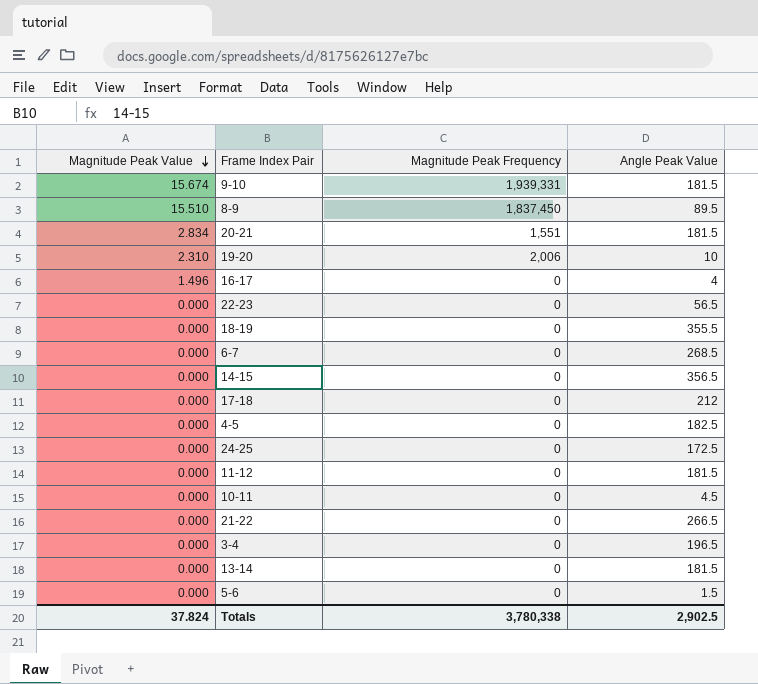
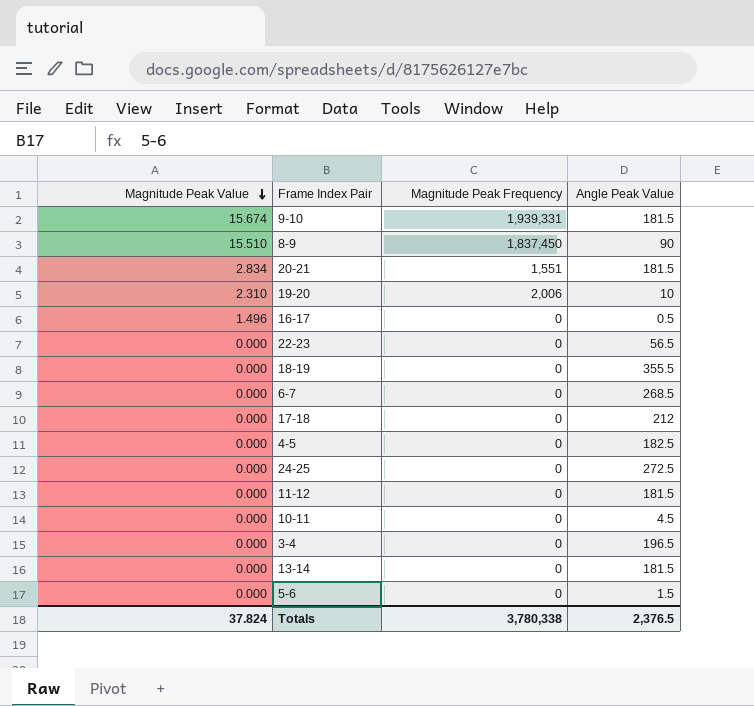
row 14-15: 0.000 | 0 | 356.5 -> none
row 21-22: 0.000 | 0 | 266.5 -> none
8-9 | Angle Peak Value: 89.5 -> 90
16-17 | Angle Peak Value: 4 -> 0.5
24-25 | Angle Peak Value: 172.5 -> 272.5
Totals | Angle Peak Value: 2,902.5 -> 2,376.5

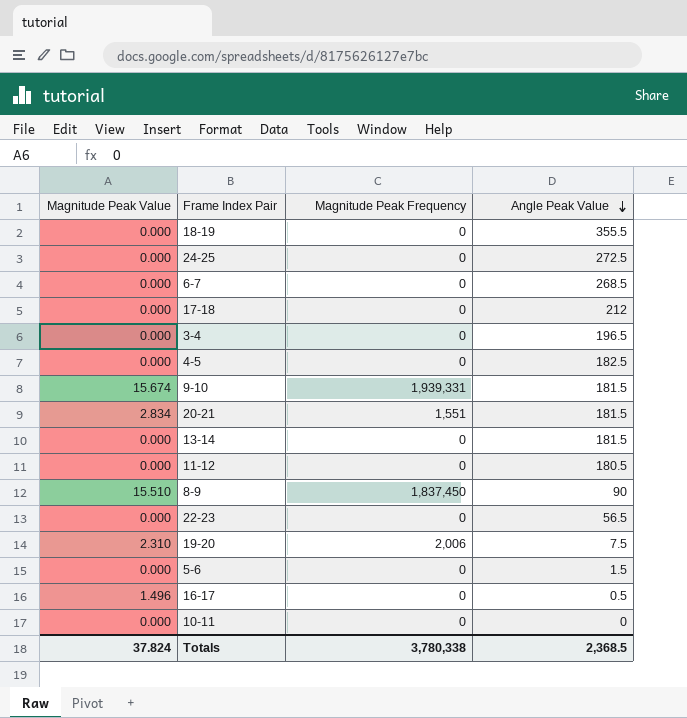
row order: Magnitude Peak Value descending -> Angle Peak Value descending
11-12 | Angle Peak Value: 181.5 -> 180.5
19-20 | Angle Peak Value: 10 -> 7.5
10-11 | Angle Peak Value: 4.5 -> 0
Totals | Angle Peak Value: 2,376.5 -> 2,368.5

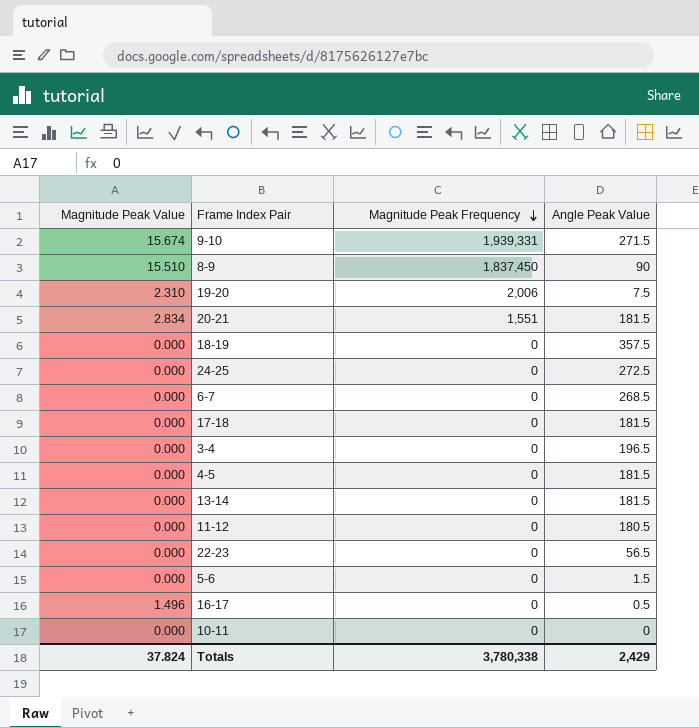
row order: Angle Peak Value descending -> Magnitude Peak Frequency descending
9-10 | Angle Peak Value: 181.5 -> 271.5
18-19 | Angle Peak Value: 355.5 -> 357.5
17-18 | Angle Peak Value: 212 -> 181.5
4-5 | Angle Peak Value: 182.5 -> 181.5
Totals | Angle Peak Value: 2,368.5 -> 2,429

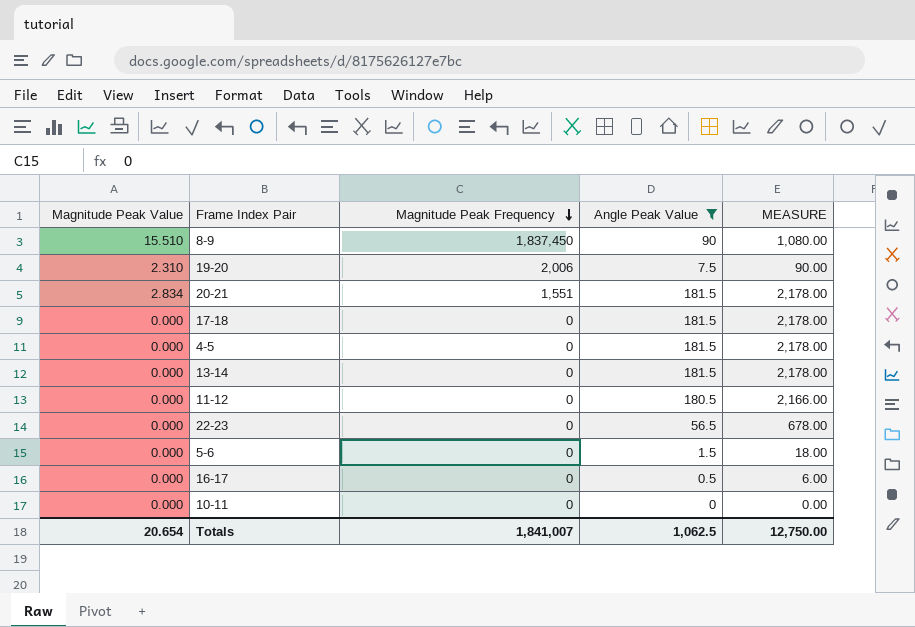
filter: none -> Angle Peak Value <= 181.5
column MEASURE | formula: none -> [Angle Peak Value] * 12
16-17 | Magnitude Peak Value: 1.496 -> 0.000
Totals | Magnitude Peak Value: 37.824 -> 20.654
Totals | Magnitude Peak Frequency: 3,780,338 -> 1,841,007
Totals | Angle Peak Value: 2,429 -> 1,062.5

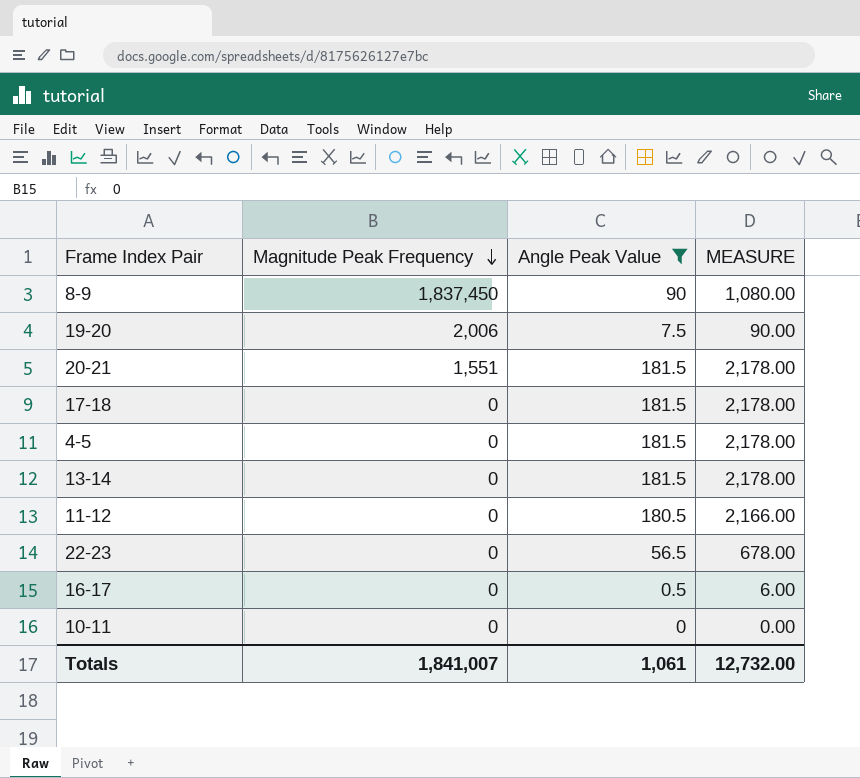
column Magnitude Peak Value | position: 1 -> none
row 5-6: 0.000 | 0 | 1.5 | 18.00 -> none
Totals | Angle Peak Value: 1,062.5 -> 1,061
Totals | MEASURE: 12,750.00 -> 12,732.00

